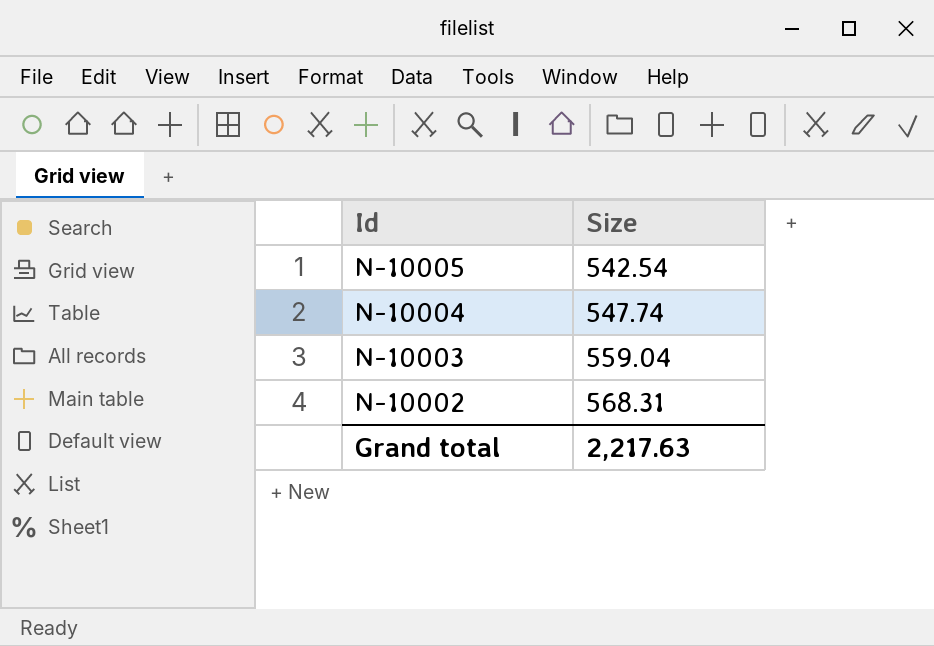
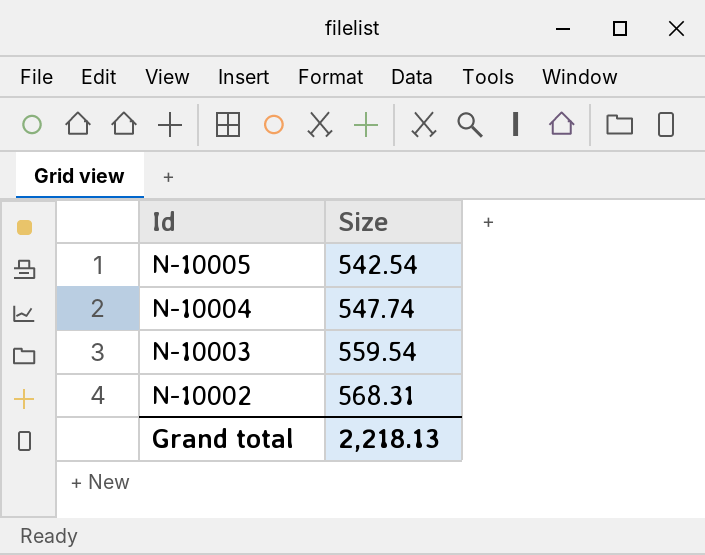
N-10003 | Size: 559.04 -> 559.54
Grand total | Size: 2,217.63 -> 2,218.13

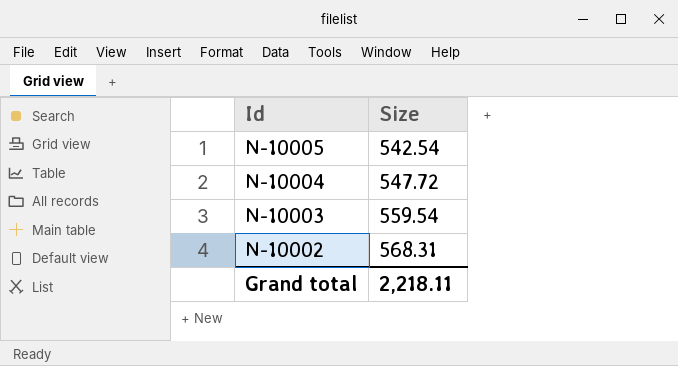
N-10004 | Size: 547.74 -> 547.72
Grand total | Size: 2,218.13 -> 2,218.11

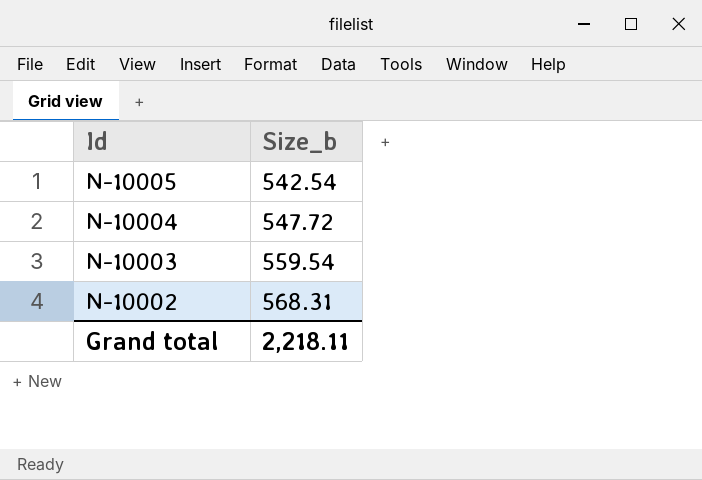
column name: Size -> Size_b

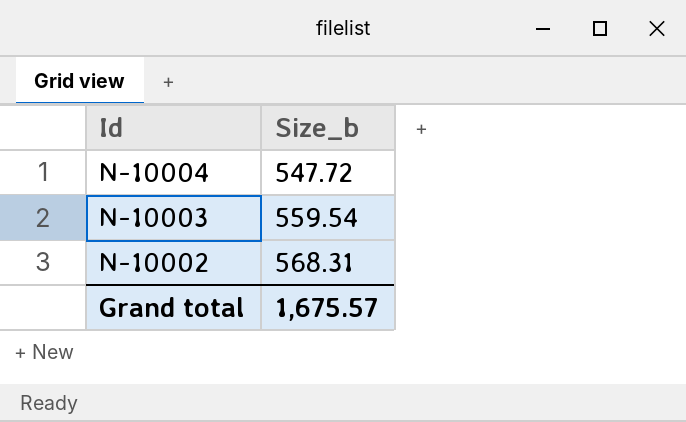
row N-10005: 542.54 -> none
Grand total | Size_b: 2,218.11 -> 1,675.57

